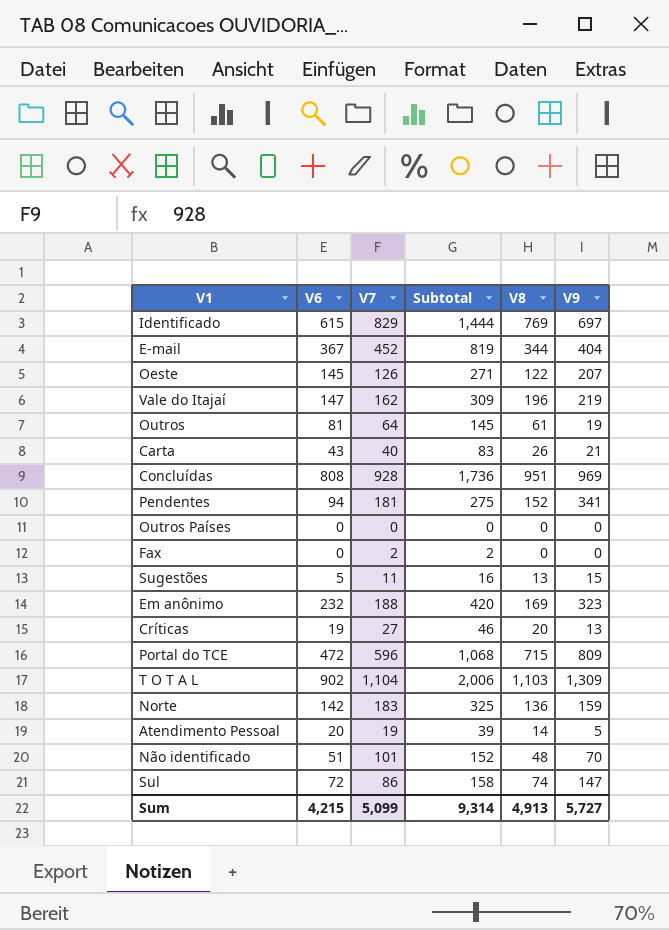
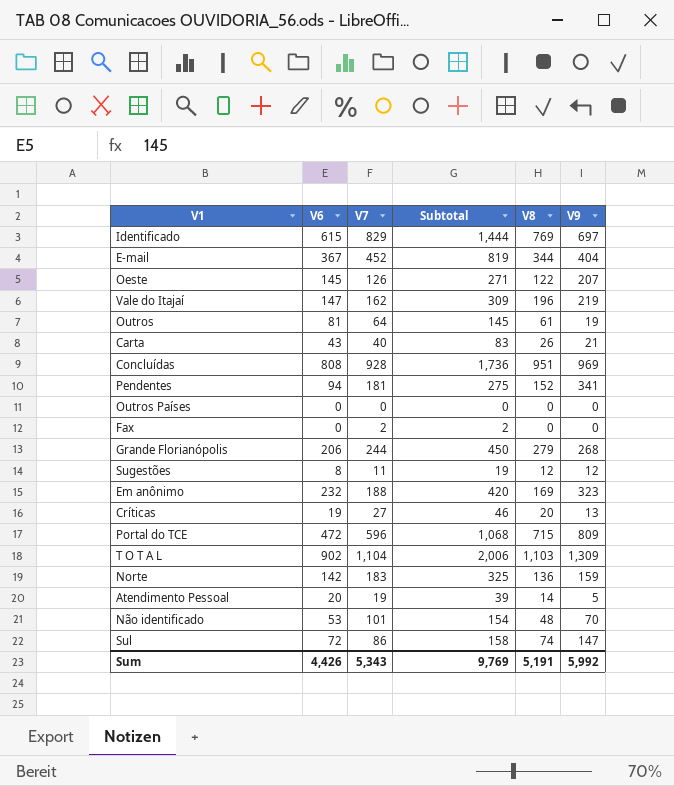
row Grande Florianópolis: none -> 206 | 244 | 450 | 279 | 268
Sugestões | V6: 5 -> 8
Sugestões | Subtotal: 16 -> 19
Sugestões | V8: 13 -> 12
Sugestões | V9: 15 -> 12
Não identificado | V6: 51 -> 53
Não identificado | Subtotal: 152 -> 154
Sum | V6: 4,215 -> 4,426
Sum | V7: 5,099 -> 5,343
Sum | Subtotal: 9,314 -> 9,769
Sum | V8: 4,913 -> 5,191
Sum | V9: 5,727 -> 5,992

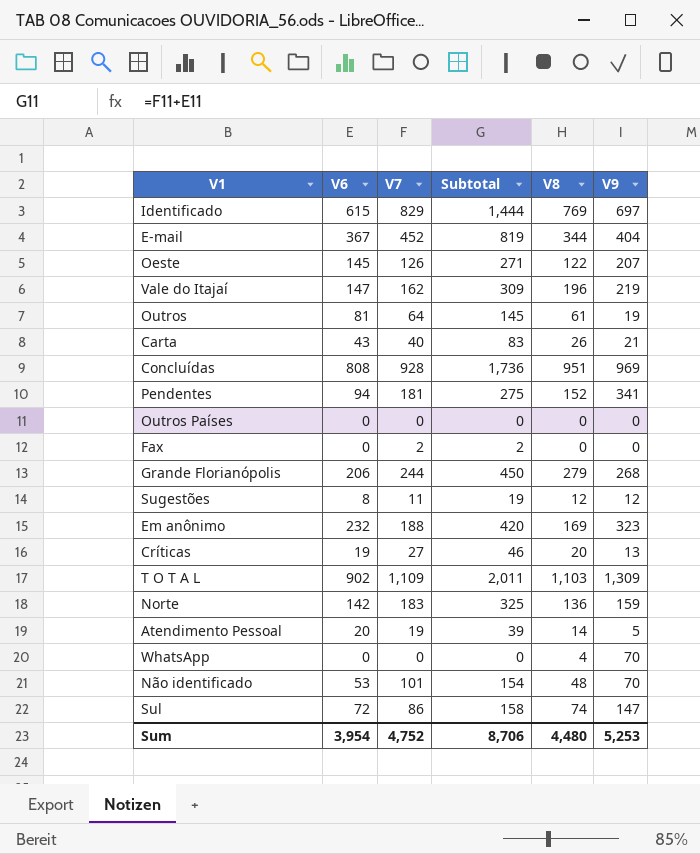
row Portal do TCE: 472 | 596 | 1,068 | 715 | 809 -> none
T O T A L | V7: 1,104 -> 1,109
T O T A L | Subtotal: 2,006 -> 2,011
row WhatsApp: none -> 0 | 0 | 0 | 4 | 70
Sum | V6: 4,426 -> 3,954
Sum | V7: 5,343 -> 4,752
Sum | Subtotal: 9,769 -> 8,706
Sum | V8: 5,191 -> 4,480
Sum | V9: 5,992 -> 5,253

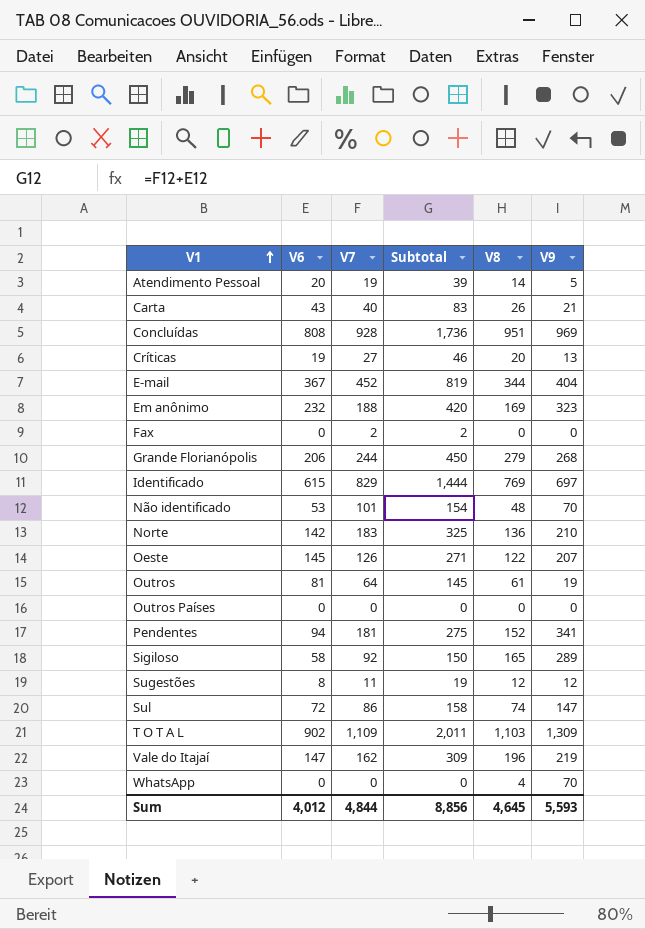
row order: none -> V1 ascending
Norte | V9: 159 -> 210
row Sigiloso: none -> 58 | 92 | 150 | 165 | 289
Sum | V6: 3,954 -> 4,012
Sum | V7: 4,752 -> 4,844
Sum | Subtotal: 8,706 -> 8,856
Sum | V8: 4,480 -> 4,645
Sum | V9: 5,253 -> 5,593

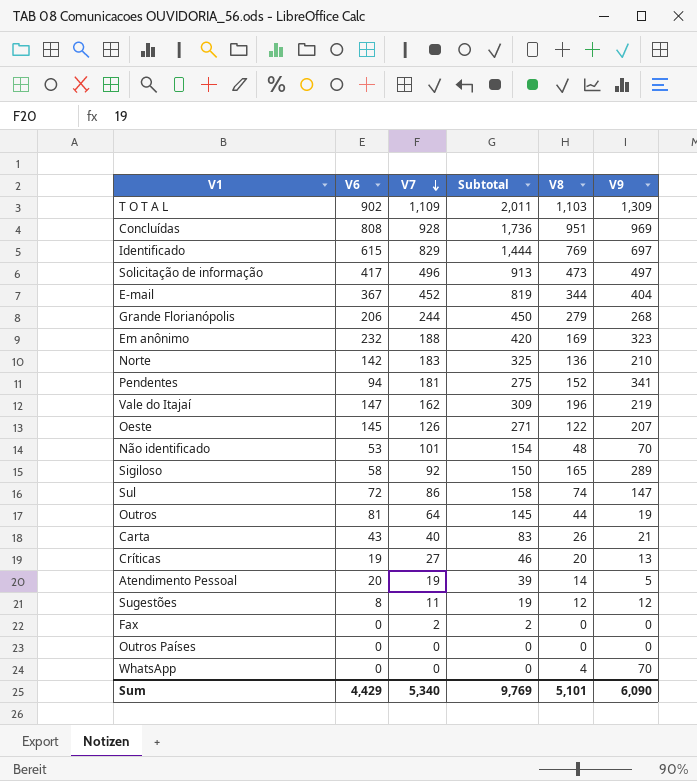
row order: V1 ascending -> V7 descending
row Solicitação de informação: none -> 417 | 496 | 913 | 473 | 497
Outros | V8: 61 -> 44
Sum | V6: 4,012 -> 4,429
Sum | V7: 4,844 -> 5,340
Sum | Subtotal: 8,856 -> 9,769
Sum | V8: 4,645 -> 5,101
Sum | V9: 5,593 -> 6,090

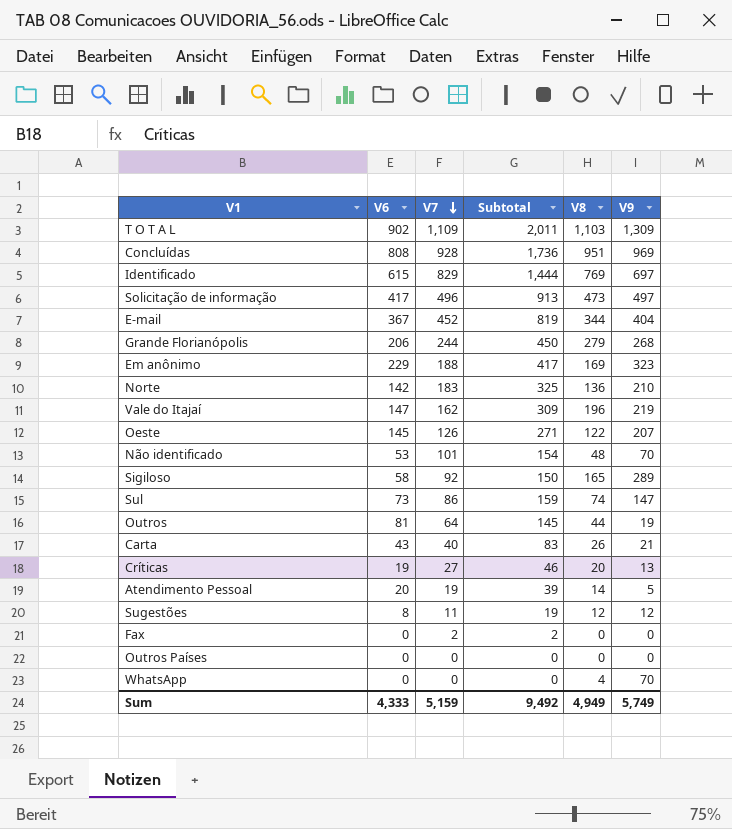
row Pendentes: 94 | 181 | 275 | 152 | 341 -> none
Em anônimo | V6: 232 -> 229
Em anônimo | Subtotal: 420 -> 417
Sul | V6: 72 -> 73
Sul | Subtotal: 158 -> 159
Sum | V6: 4,429 -> 4,333
Sum | V7: 5,340 -> 5,159
Sum | Subtotal: 9,769 -> 9,492
Sum | V8: 5,101 -> 4,949
Sum | V9: 6,090 -> 5,749

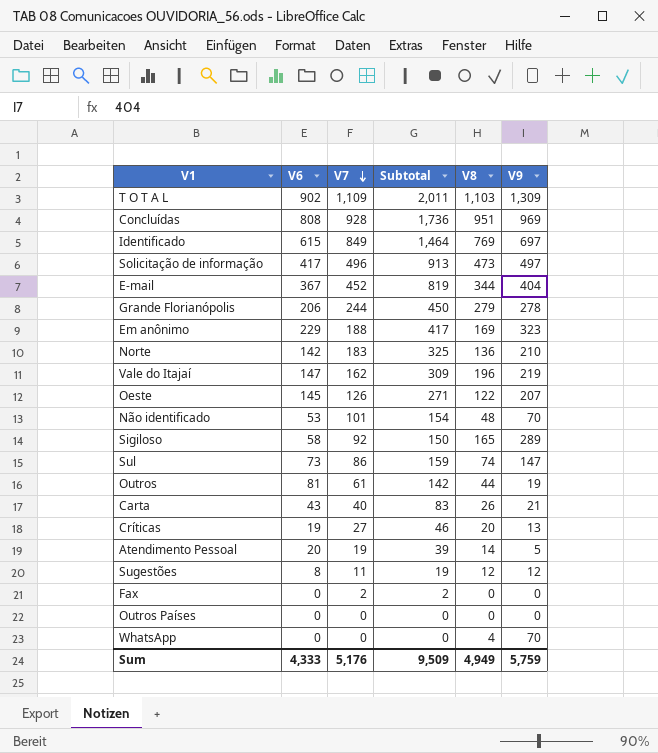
Identificado | V7: 829 -> 849
Identificado | Subtotal: 1,444 -> 1,464
Grande Florianópolis | V9: 268 -> 278
Outros | V7: 64 -> 61
Outros | Subtotal: 145 -> 142
Sum | V7: 5,159 -> 5,176
Sum | Subtotal: 9,492 -> 9,509
Sum | V9: 5,749 -> 5,759

